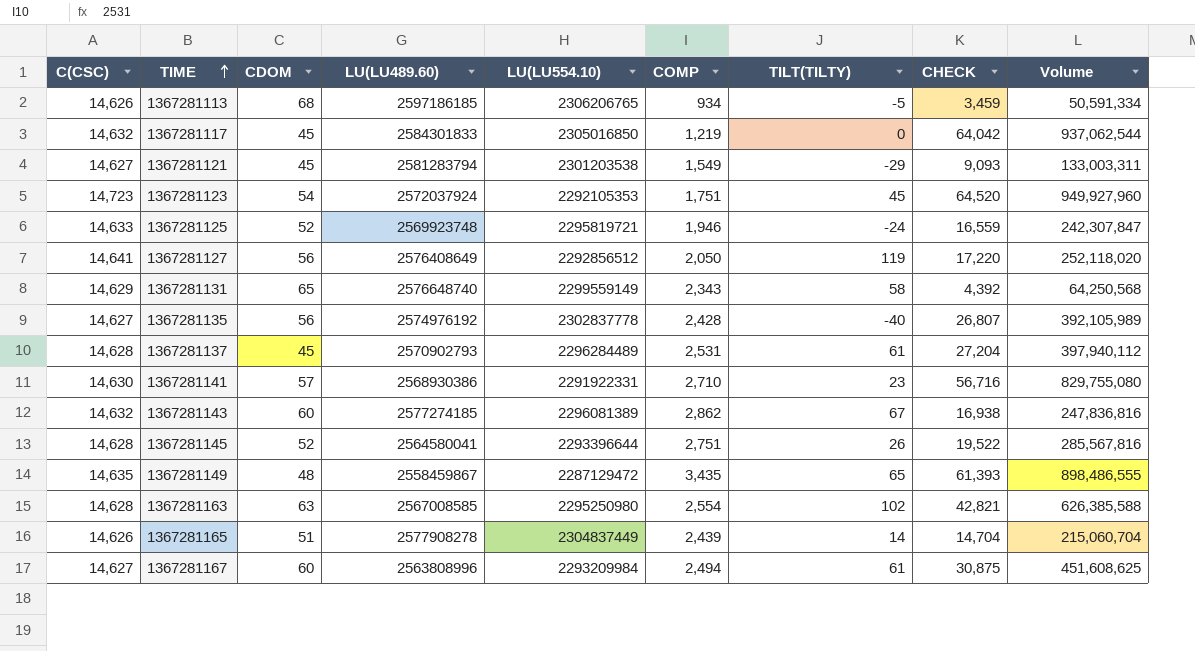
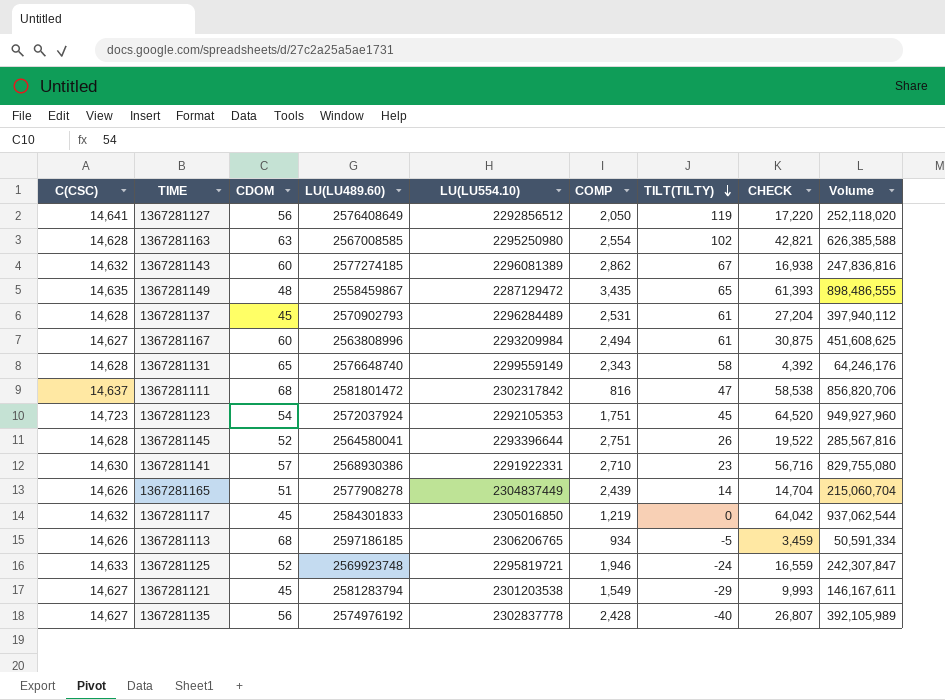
row order: TIME ascending -> TILT(TILTY) descending
1367281131 | C(CSC): 14,629 -> 14,628
1367281131 | Volume: 64,250,568 -> 64,246,176
row 1367281111: none -> 14,637 | 68 | 2581801472 | 2302317842 | 816 | 47 | 58,538 | 856,820,706
1367281121 | CHECK: 9,093 -> 9,993
1367281121 | Volume: 133,003,311 -> 146,167,611

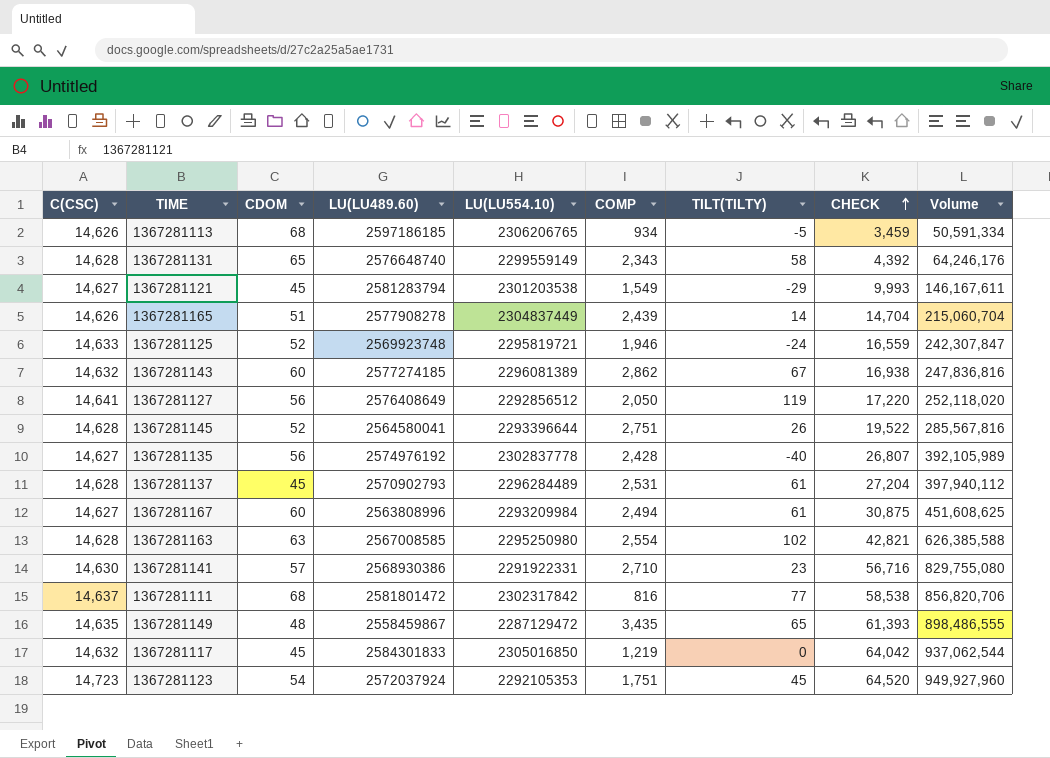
row order: TILT(TILTY) descending -> CHECK ascending
1367281111 | TILT(TILTY): 47 -> 77

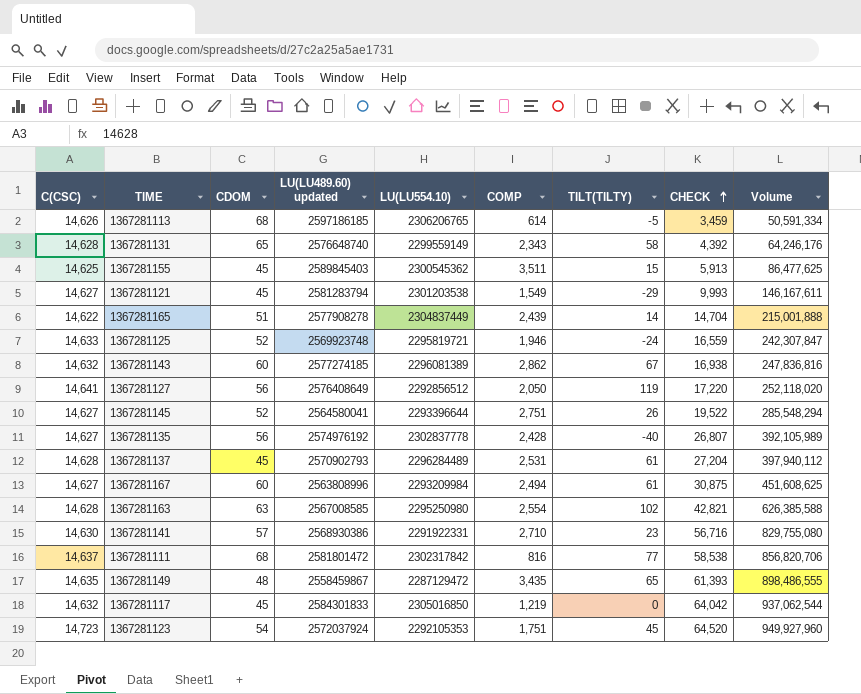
column name: LU(LU489.60) -> LU(LU489.60) updated
1367281113 | COMP: 934 -> 614
row 1367281155: none -> 14,625 | 45 | 2589845403 | 2300545362 | 3,511 | 15 | 5,913 | 86,477,625
1367281165 | C(CSC): 14,626 -> 14,622
1367281165 | Volume: 215,060,704 -> 215,001,888
1367281145 | C(CSC): 14,628 -> 14,627
1367281145 | Volume: 285,567,816 -> 285,548,294

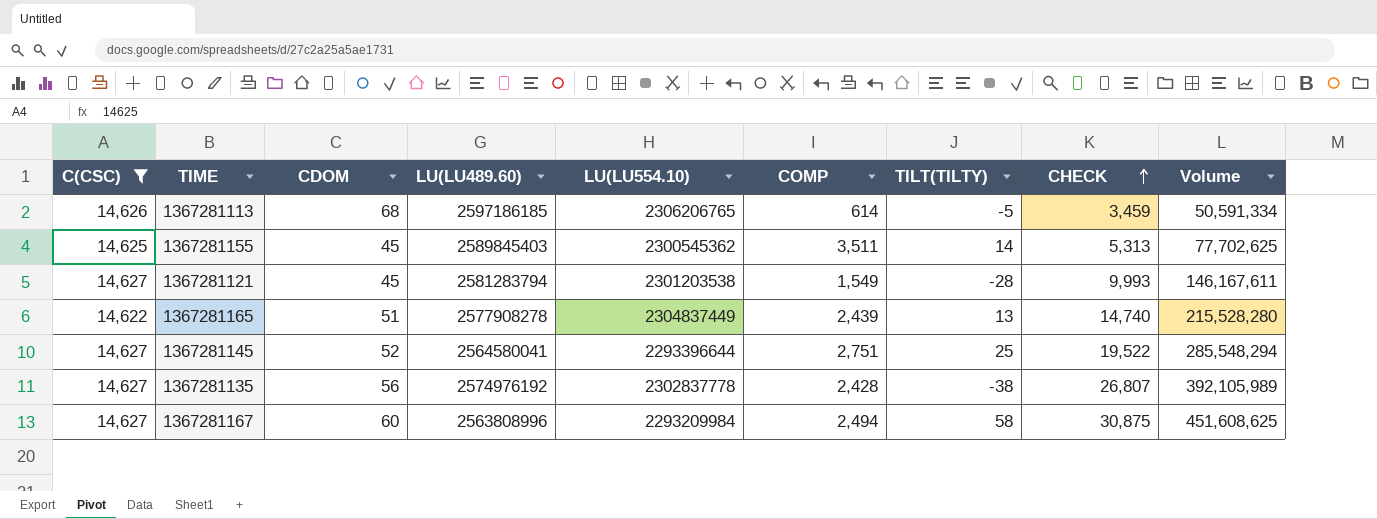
filter: none -> C(CSC) <= 14,627
column name: LU(LU489.60) updated -> LU(LU489.60)
1367281155 | TILT(TILTY): 15 -> 14
1367281155 | CHECK: 5,913 -> 5,313
1367281155 | Volume: 86,477,625 -> 77,702,625
1367281121 | TILT(TILTY): -29 -> -28
1367281165 | TILT(TILTY): 14 -> 13
1367281165 | CHECK: 14,704 -> 14,740
1367281165 | Volume: 215,001,888 -> 215,528,280
1367281145 | TILT(TILTY): 26 -> 25
1367281135 | TILT(TILTY): -40 -> -38
1367281167 | TILT(TILTY): 61 -> 58

